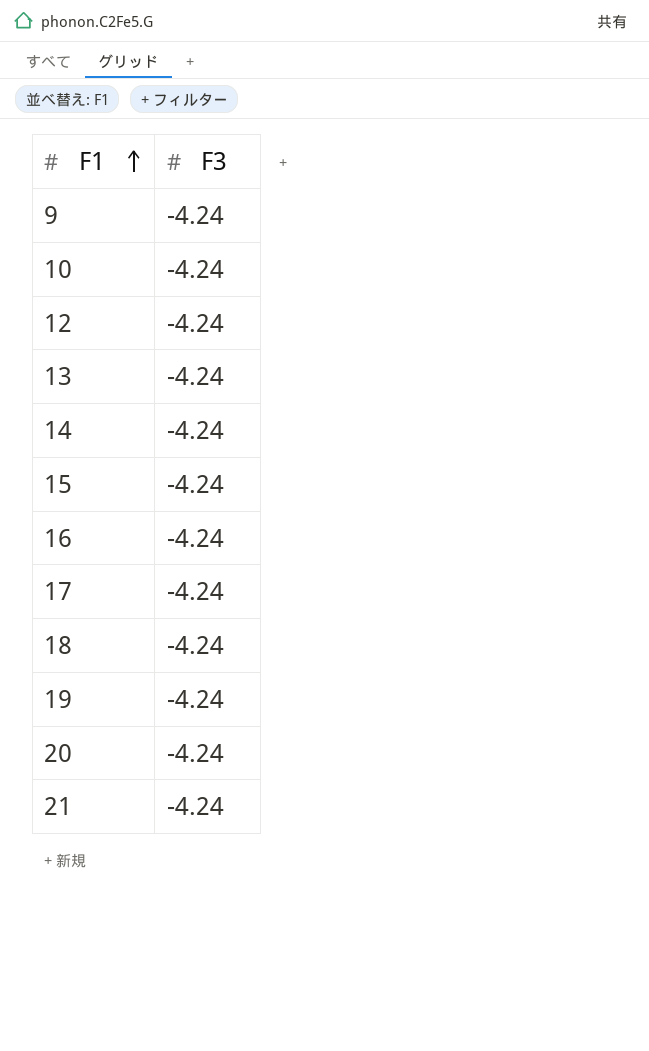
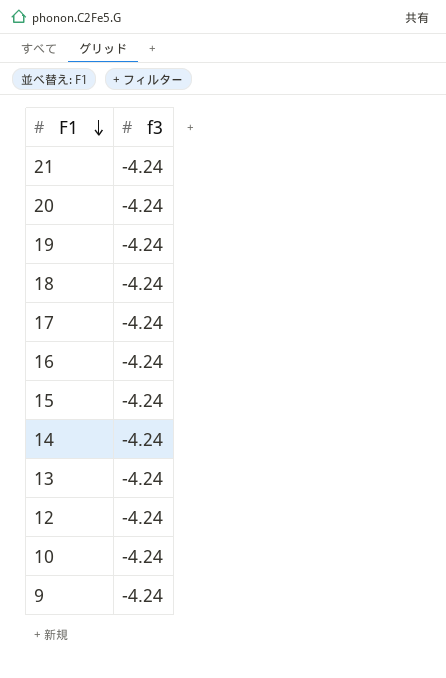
row order: F1 ascending -> F1 descending
column name: F3 -> f3

